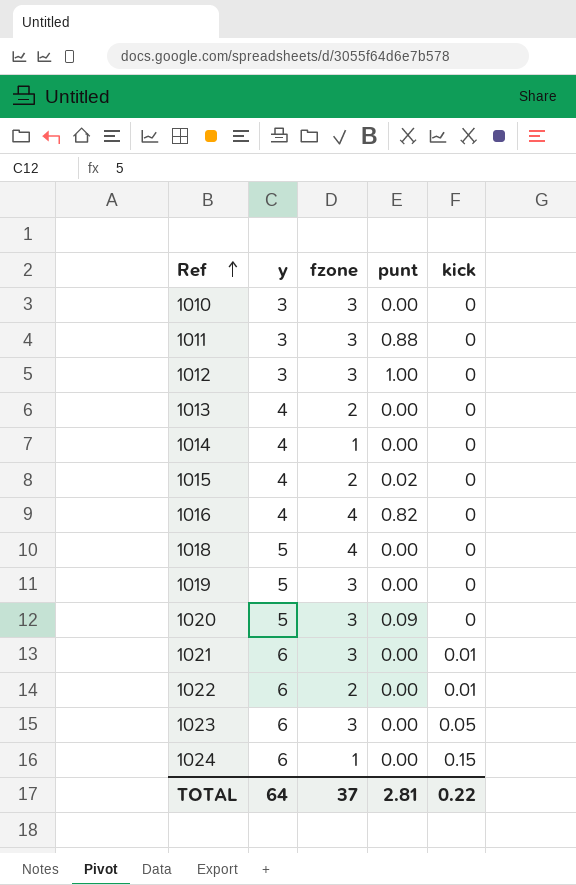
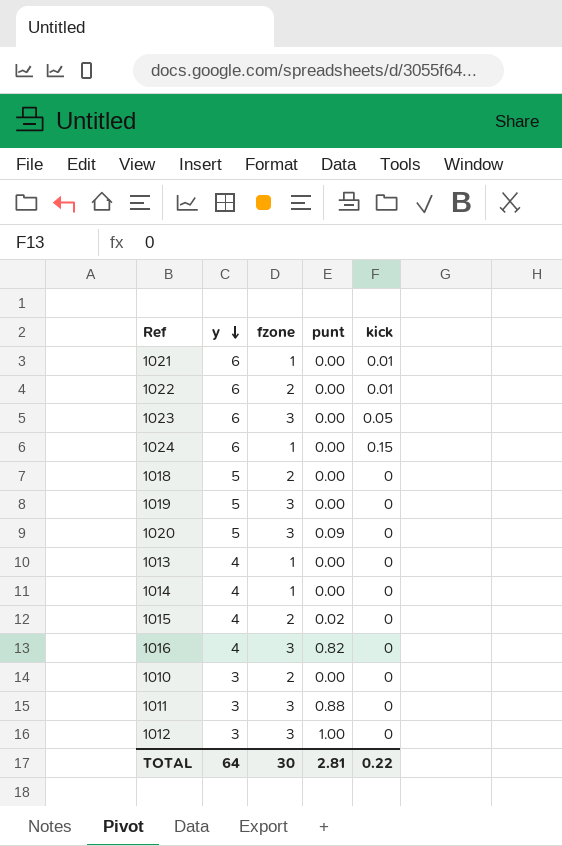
row order: Ref ascending -> y descending
1021 | fzone: 3 -> 1
1018 | fzone: 4 -> 2
1013 | fzone: 2 -> 1
1016 | fzone: 4 -> 3
1010 | fzone: 3 -> 2
TOTAL | fzone: 37 -> 30

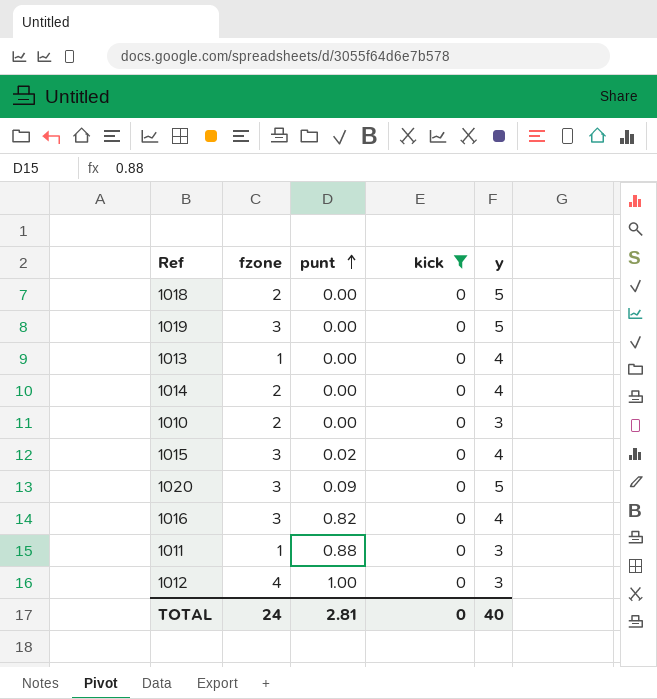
filter: none -> kick = 0
row order: y descending -> punt ascending
column y | position: 2 -> 5
1014 | fzone: 1 -> 2
1015 | fzone: 2 -> 3
1011 | fzone: 3 -> 1
1012 | fzone: 3 -> 4
TOTAL | fzone: 30 -> 24
TOTAL | kick: 0.22 -> 0
TOTAL | y: 64 -> 40

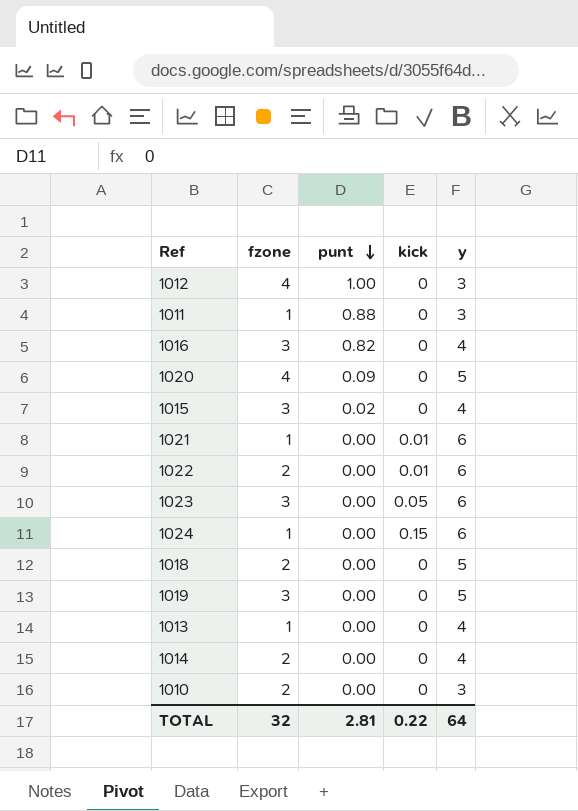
filter: kick = 0 -> none
row order: punt ascending -> punt descending
1020 | fzone: 3 -> 4
TOTAL | fzone: 24 -> 32
TOTAL | kick: 0 -> 0.22
TOTAL | y: 40 -> 64

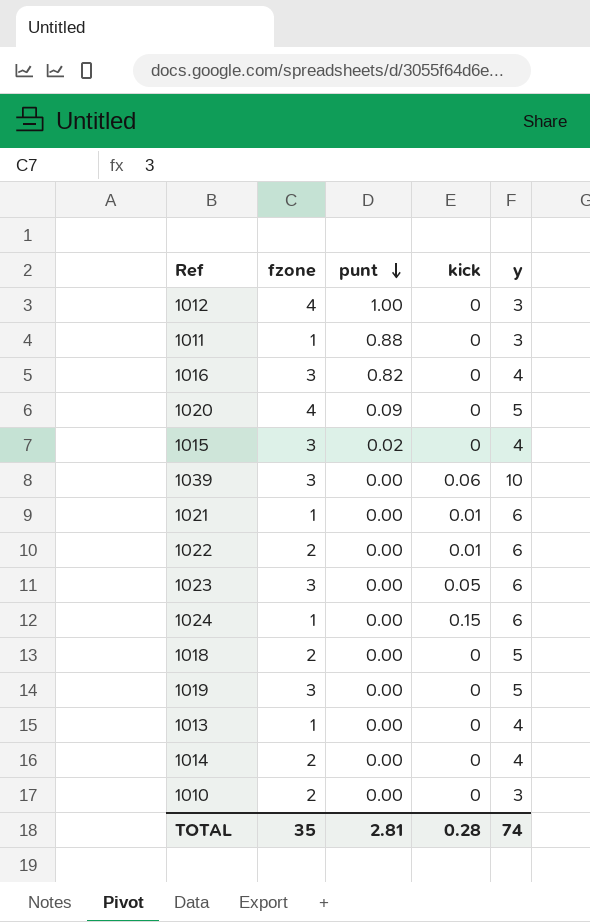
row 1039: none -> 3 | 0.00 | 0.06 | 10
TOTAL | fzone: 32 -> 35
TOTAL | kick: 0.22 -> 0.28
TOTAL | y: 64 -> 74

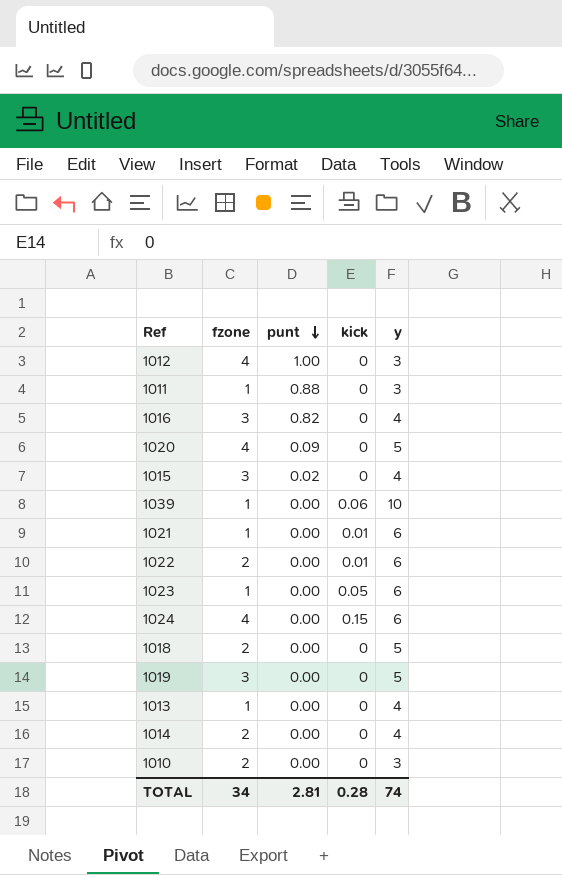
1039 | fzone: 3 -> 1
1023 | fzone: 3 -> 1
1024 | fzone: 1 -> 4
TOTAL | fzone: 35 -> 34

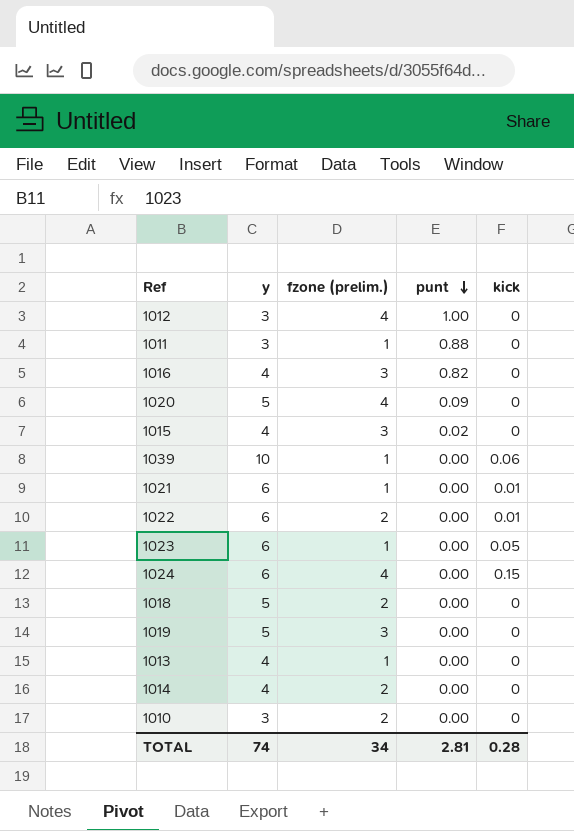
column y | position: 5 -> 2
column name: fzone -> fzone (prelim.)

